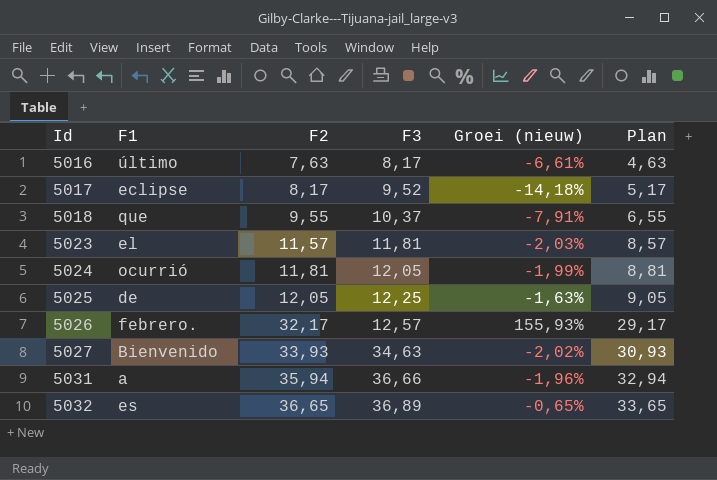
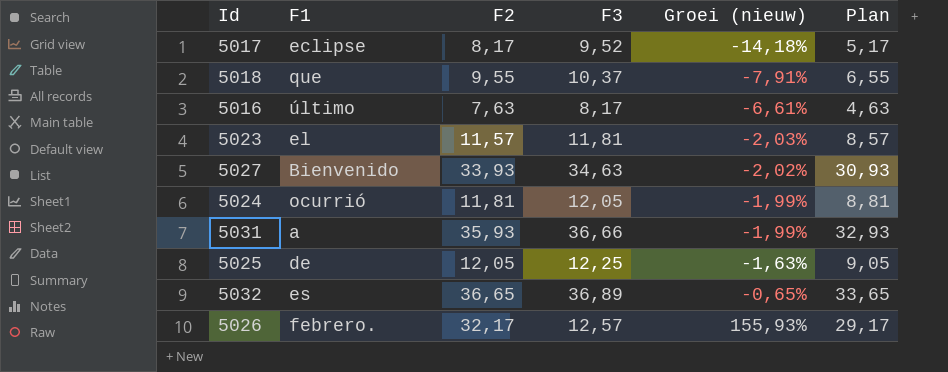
row order: Id ascending -> Groei (nieuw) ascending
5031 | F2: 35,94 -> 35,93
5031 | Groei (nieuw): -1,96% -> -1,99%
5031 | Plan: 32,94 -> 32,93

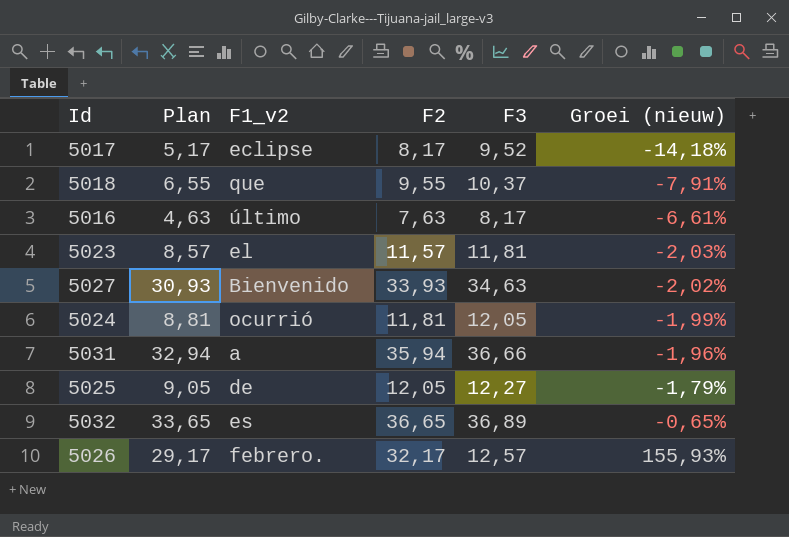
column Plan | position: 6 -> 2
column name: F1 -> F1_v2
5031 | Plan: 32,93 -> 32,94
5031 | F2: 35,93 -> 35,94
5031 | Groei (nieuw): -1,99% -> -1,96%
5025 | F3: 12,25 -> 12,27
5025 | Groei (nieuw): -1,63% -> -1,79%

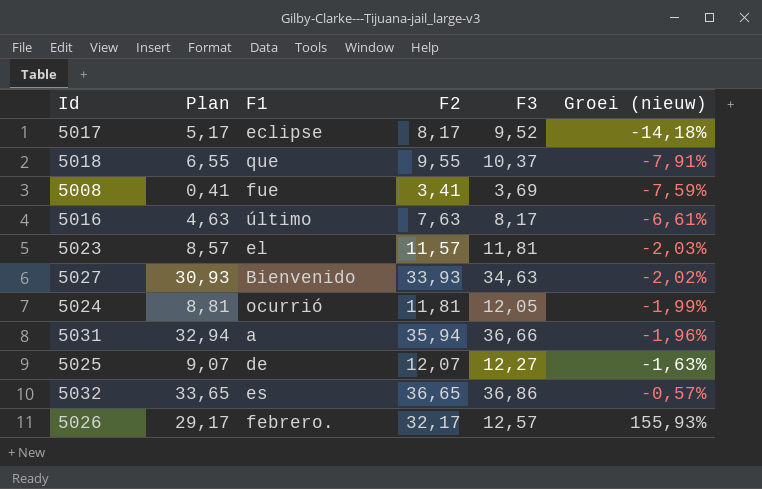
column name: F1_v2 -> F1
row 5008: none -> 0,41 | fue | 3,41 | 3,69 | -7,59%
5025 | Plan: 9,05 -> 9,07
5025 | F2: 12,05 -> 12,07
5025 | Groei (nieuw): -1,79% -> -1,63%
5032 | F3: 36,89 -> 36,86
5032 | Groei (nieuw): -0,65% -> -0,57%

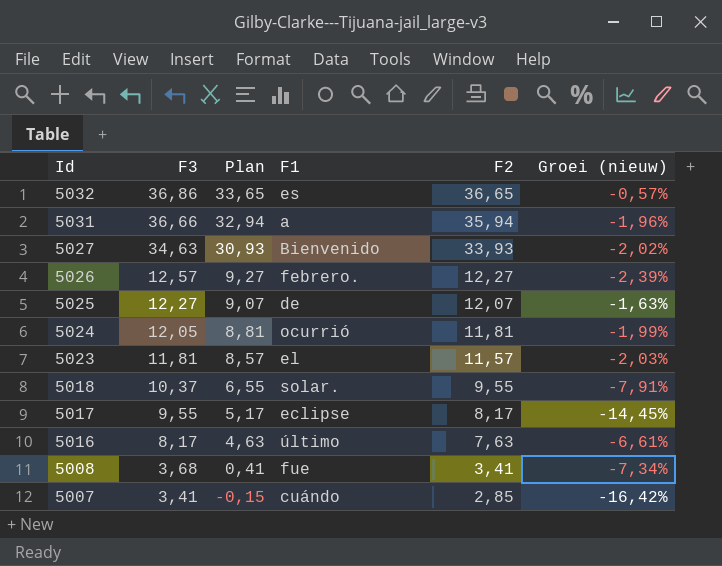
row order: Groei (nieuw) ascending -> Id descending
column F3 | position: 5 -> 2
5026 | Plan: 29,17 -> 9,27
5026 | F2: 32,17 -> 12,27
5026 | Groei (nieuw): 155,93% -> -2,39%
5018 | F1: que -> solar.
5017 | F3: 9,52 -> 9,55
5017 | Groei (nieuw): -14,18% -> -14,45%
5008 | F3: 3,69 -> 3,68
5008 | Groei (nieuw): -7,59% -> -7,34%
row 5007: none -> 3,41 | -0,15 | cuándo | 2,85 | -16,42%

